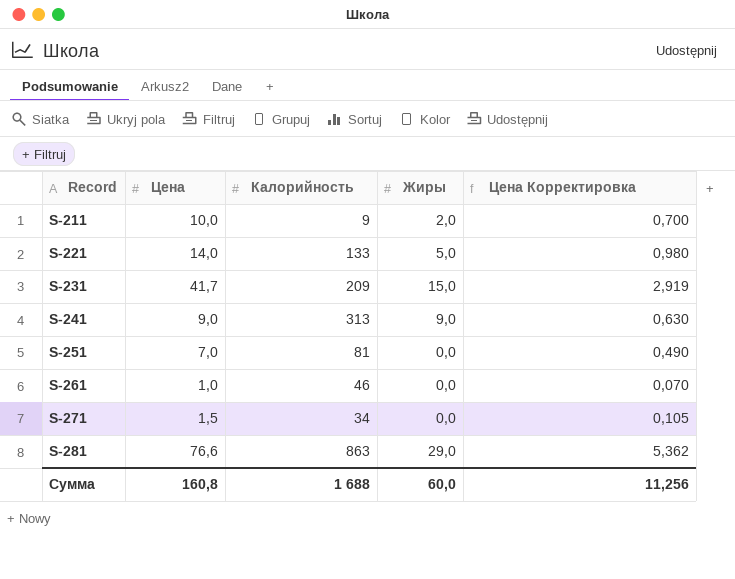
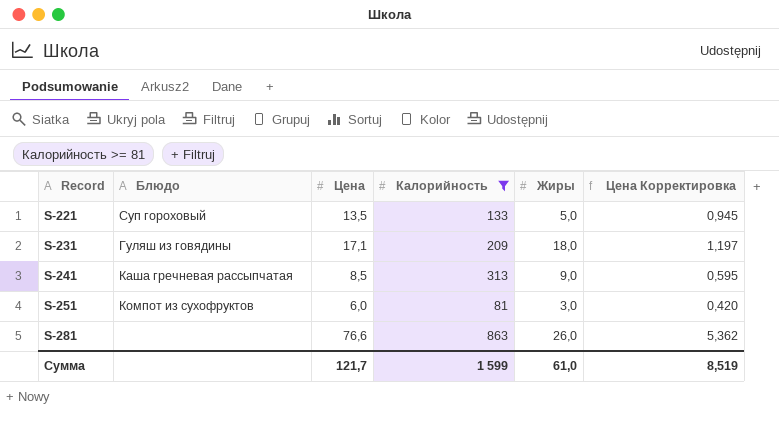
filter: none -> Калорийность >= 81
column Блюдо | position: none -> 2
S-221 | Цена: 14,0 -> 13,5
S-221 | Цена Корректировка: 0,980 -> 0,945
S-231 | Цена: 41,7 -> 17,1
S-231 | Жиры: 15,0 -> 18,0
S-231 | Цена Корректировка: 2,919 -> 1,197
S-241 | Цена: 9,0 -> 8,5
S-241 | Цена Корректировка: 0,630 -> 0,595
S-251 | Цена: 7,0 -> 6,0
S-251 | Жиры: 0,0 -> 3,0
S-251 | Цена Корректировка: 0,490 -> 0,420
S-281 | Жиры: 29,0 -> 26,0
Сумма | Цена: 160,8 -> 121,7
Сумма | Калорийность: 1 688 -> 1 599
Сумма | Жиры: 60,0 -> 61,0
Сумма | Цена Корректировка: 11,256 -> 8,519

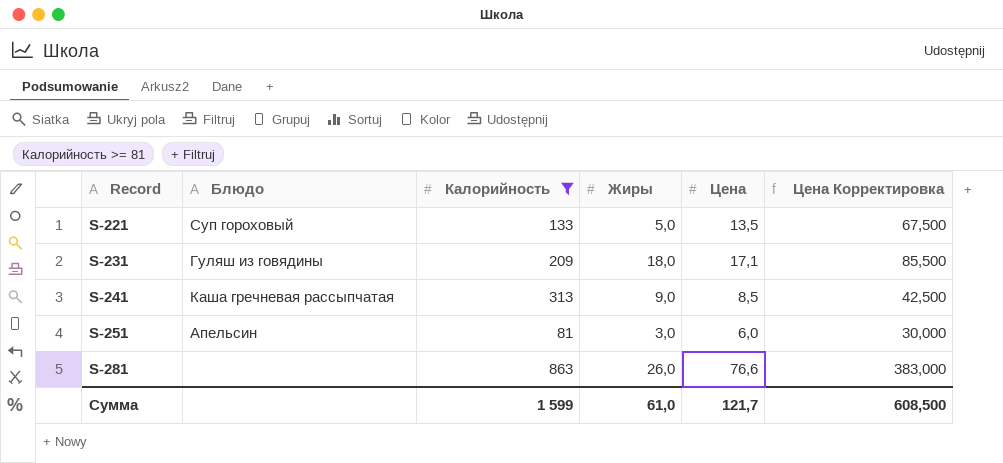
column Цена | position: 3 -> 5
column Цена Корректировка | formula: [Цена] * 0,07 -> [Цена] * 5
S-251 | Блюдо: Компот из сухофруктов -> Апельсин
Сумма | Цена Корректировка: 8,519 -> 608,500

